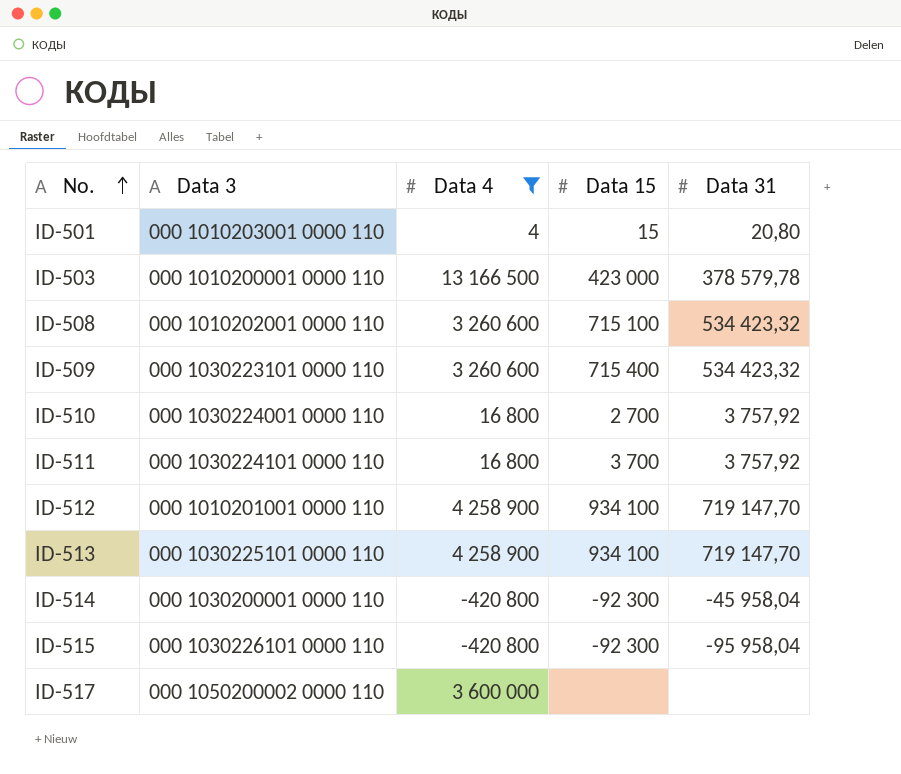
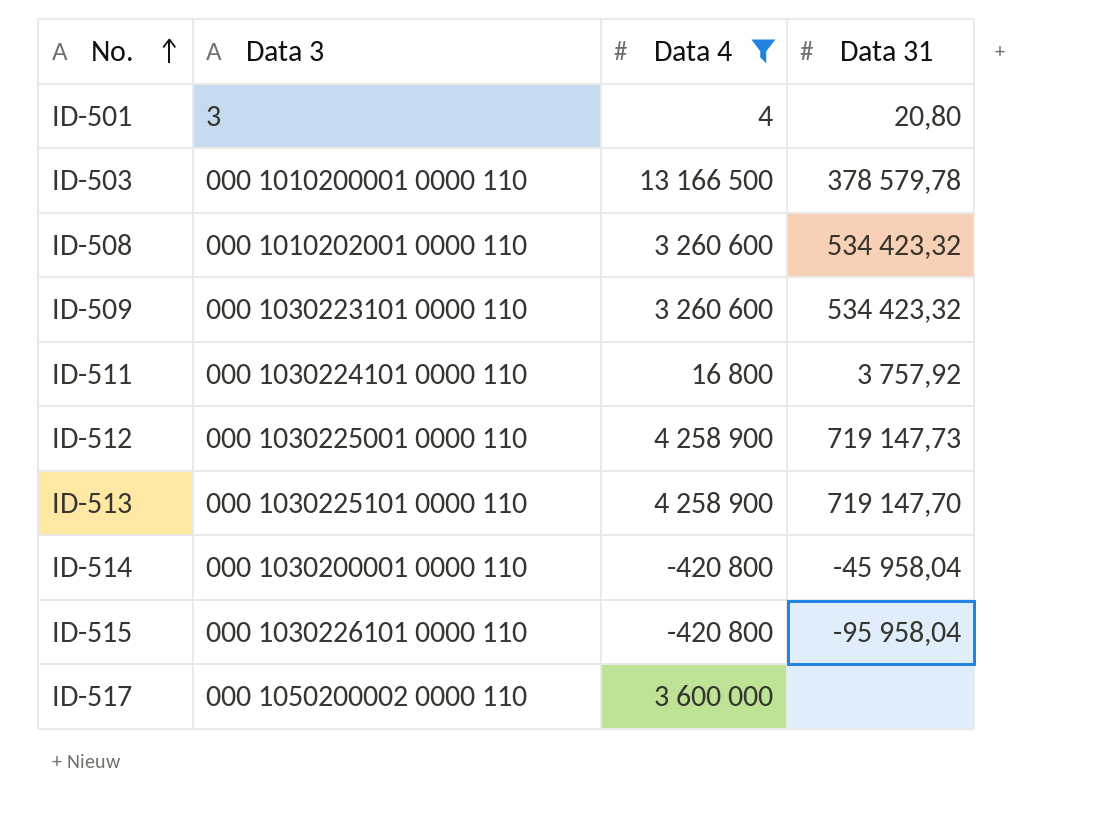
column Data 15 | position: 4 -> none
row ID-510: 000 1030224001 0000 110 | 16 800 | 2 700 | 3 757,92 -> none
ID-501 | Data 3: 000 1010203001 0000 110 -> 3
ID-512 | Data 3: 000 1010201001 0000 110 -> 000 1030225001 0000 110
ID-512 | Data 31: 719 147,70 -> 719 147,73

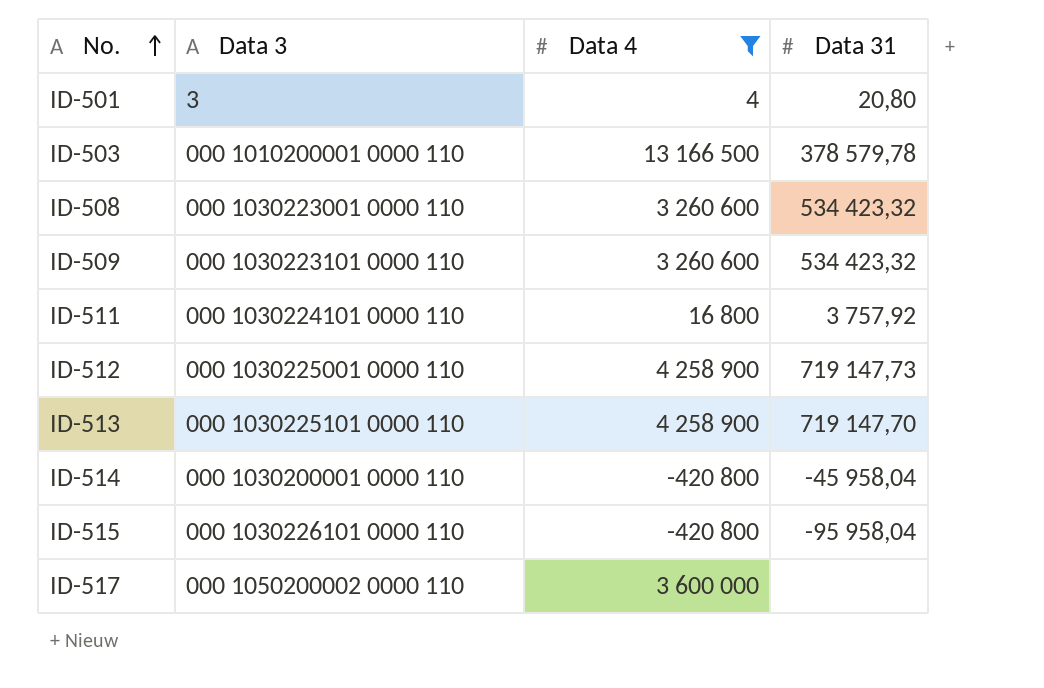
ID-508 | Data 3: 000 1010202001 0000 110 -> 000 1030223001 0000 110

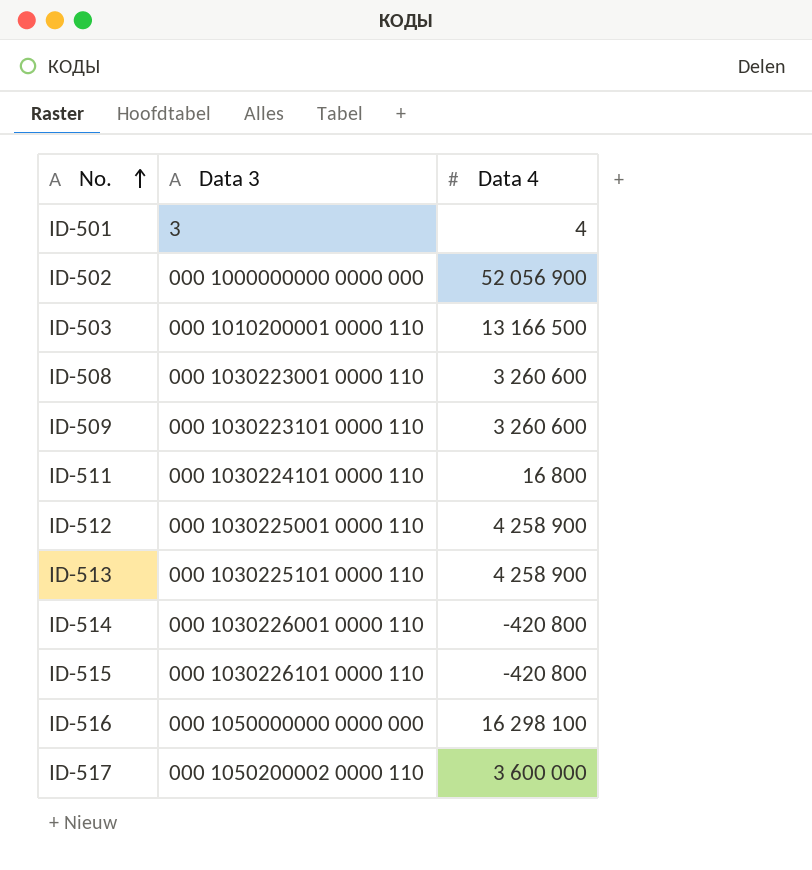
filter: Data 4 <= 13 166 500 -> none
column Data 31 | position: 4 -> none
ID-514 | Data 3: 000 1030200001 0000 110 -> 000 1030226001 0000 110

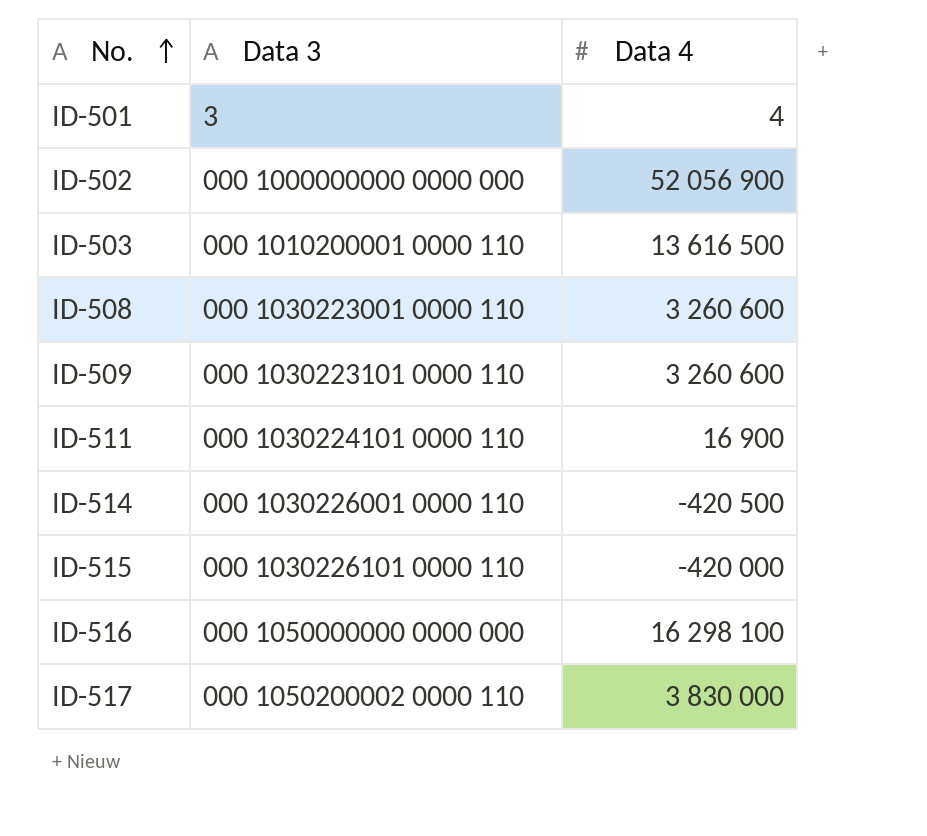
row ID-512: 000 1030225001 0000 110 | 4 258 900 -> none
row ID-513: 000 1030225101 0000 110 | 4 258 900 -> none
ID-503 | Data 4: 13 166 500 -> 13 616 500
ID-511 | Data 4: 16 800 -> 16 900
ID-514 | Data 4: -420 800 -> -420 500
ID-515 | Data 4: -420 800 -> -420 000
ID-517 | Data 4: 3 600 000 -> 3 830 000

